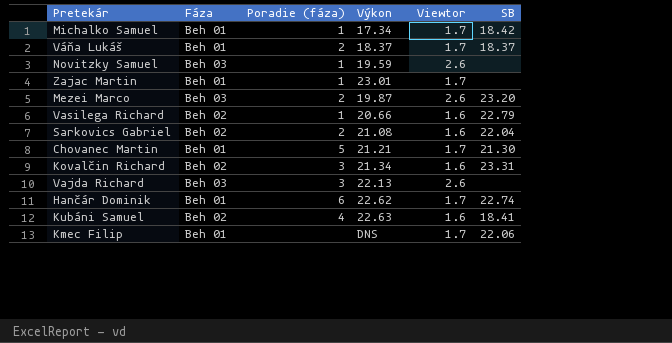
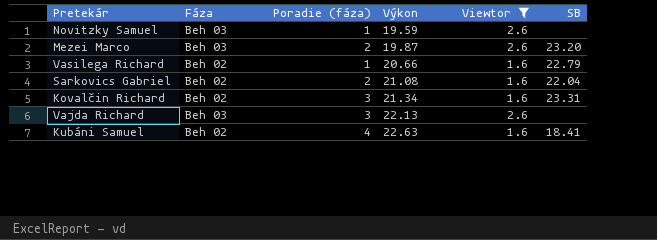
filter: none -> Viewtor != 1.7

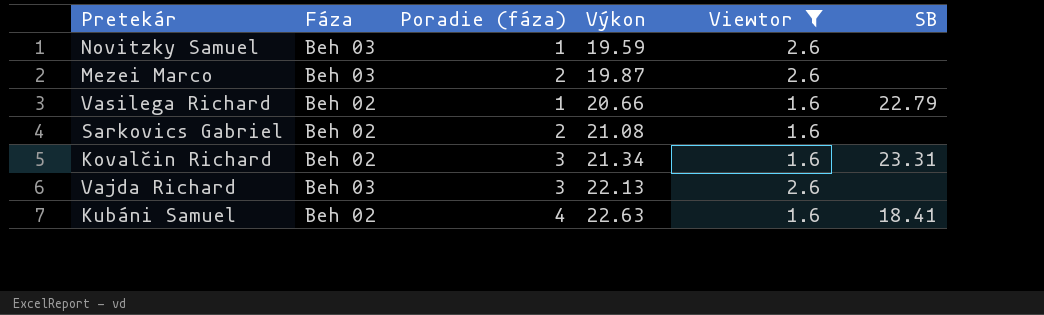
Mezei Marco | SB: 23.20 -> none
Sarkovics Gabriel | SB: 22.04 -> none

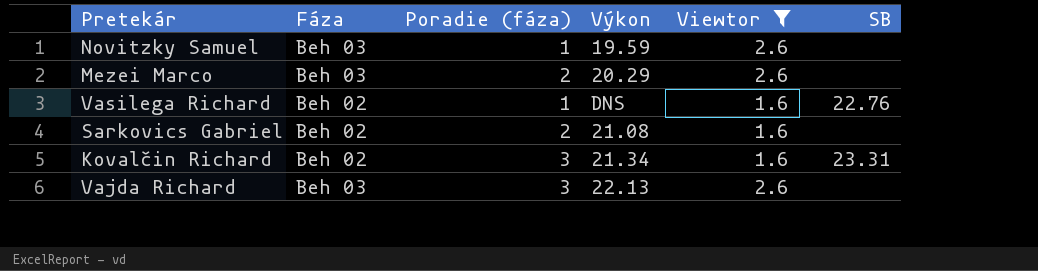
row Kubáni Samuel: Beh 02 | 4 | 22.63 | 1.6 | 18.41 -> none
Mezei Marco | Výkon: 19.87 -> 20.29
Vasilega Richard | Výkon: 20.66 -> DNS
Vasilega Richard | SB: 22.79 -> 22.76

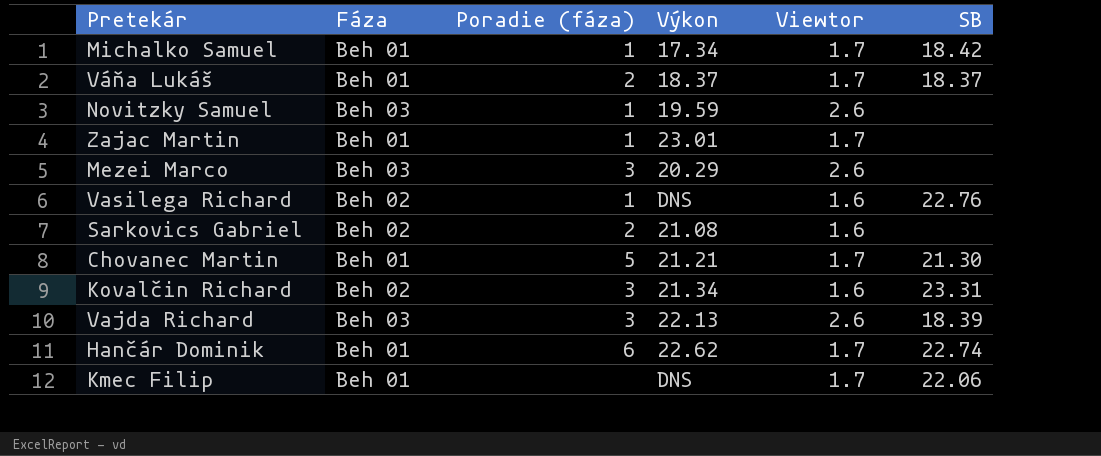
filter: Viewtor != 1.7 -> none
Mezei Marco | Poradie (fáza): 2 -> 3
Vajda Richard | SB: none -> 18.39

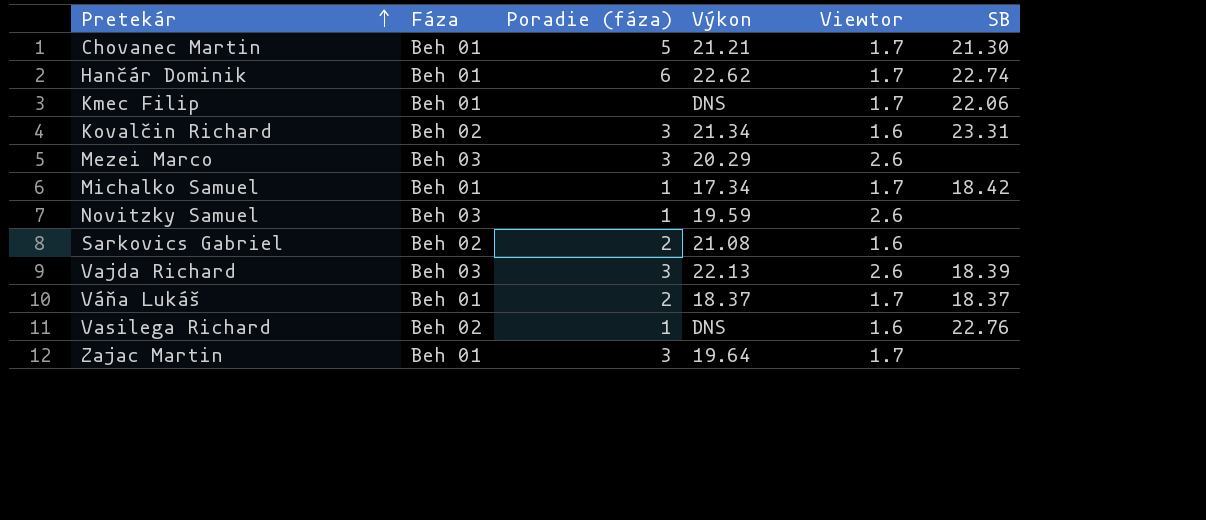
row order: none -> Pretekár ascending
Zajac Martin | Poradie (fáza): 1 -> 3
Zajac Martin | Výkon: 23.01 -> 19.64

